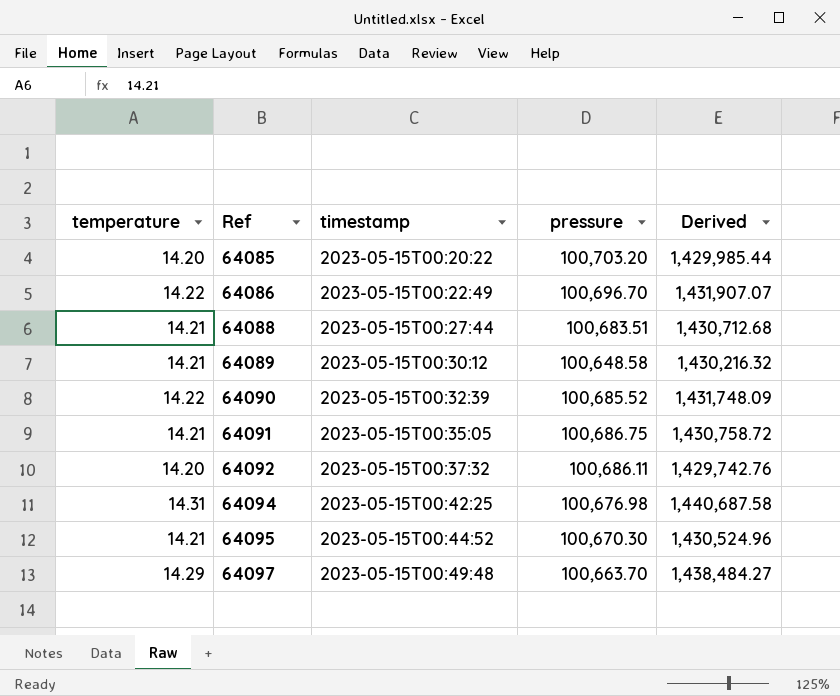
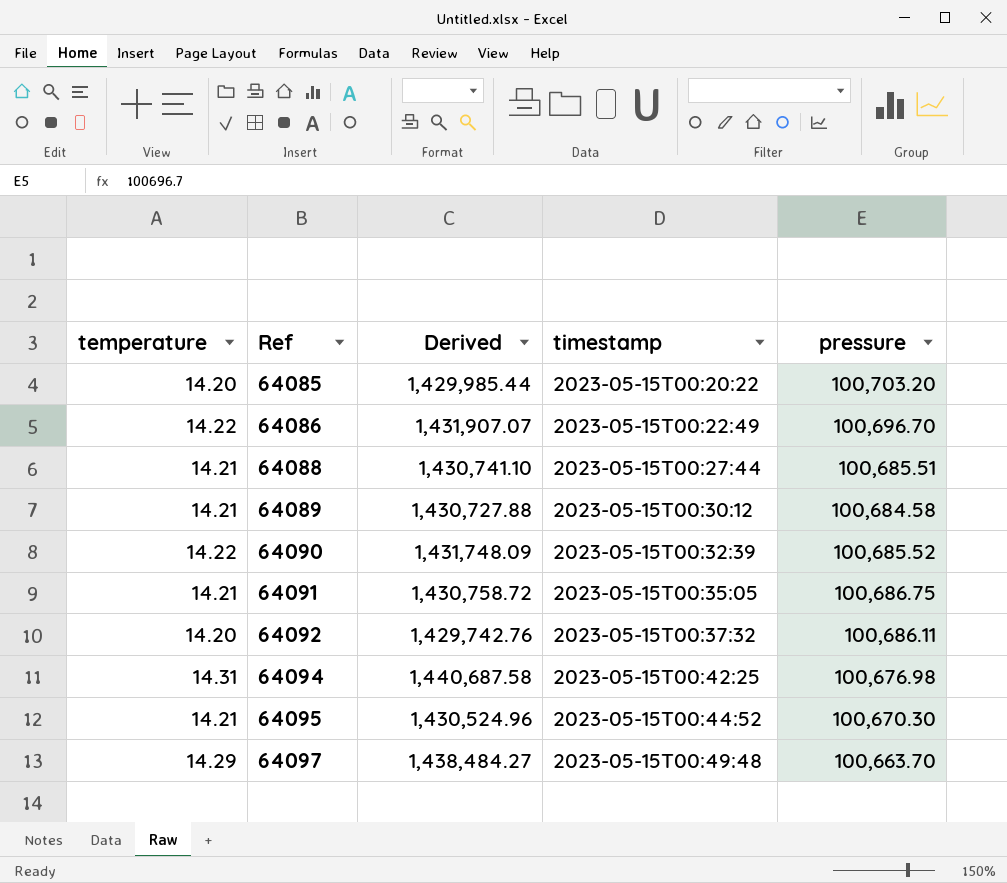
column Derived | position: 5 -> 3
64088 | Derived: 1,430,712.68 -> 1,430,741.10
64088 | pressure: 100,683.51 -> 100,685.51
64089 | Derived: 1,430,216.32 -> 1,430,727.88
64089 | pressure: 100,648.58 -> 100,684.58

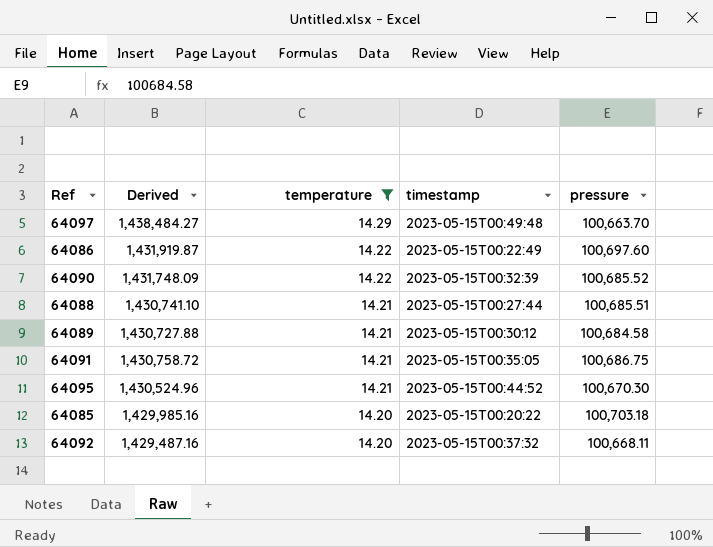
filter: none -> temperature != 14.31
row order: Ref ascending -> temperature descending
column temperature | position: 1 -> 3
64086 | Derived: 1,431,907.07 -> 1,431,919.87
64086 | pressure: 100,696.70 -> 100,697.60
64085 | Derived: 1,429,985.44 -> 1,429,985.16
64085 | pressure: 100,703.20 -> 100,703.18
64092 | Derived: 1,429,742.76 -> 1,429,487.16
64092 | pressure: 100,686.11 -> 100,668.11

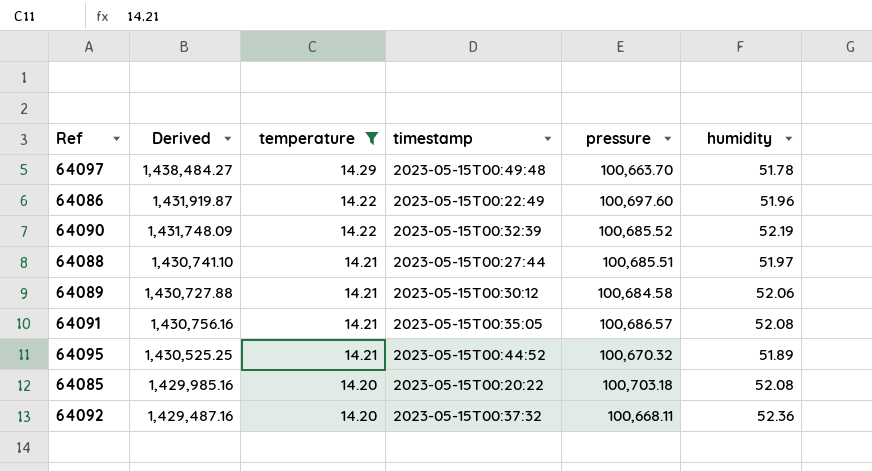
column humidity | position: none -> 6
64091 | Derived: 1,430,758.72 -> 1,430,756.16
64091 | pressure: 100,686.75 -> 100,686.57
64095 | Derived: 1,430,524.96 -> 1,430,525.25
64095 | pressure: 100,670.30 -> 100,670.32

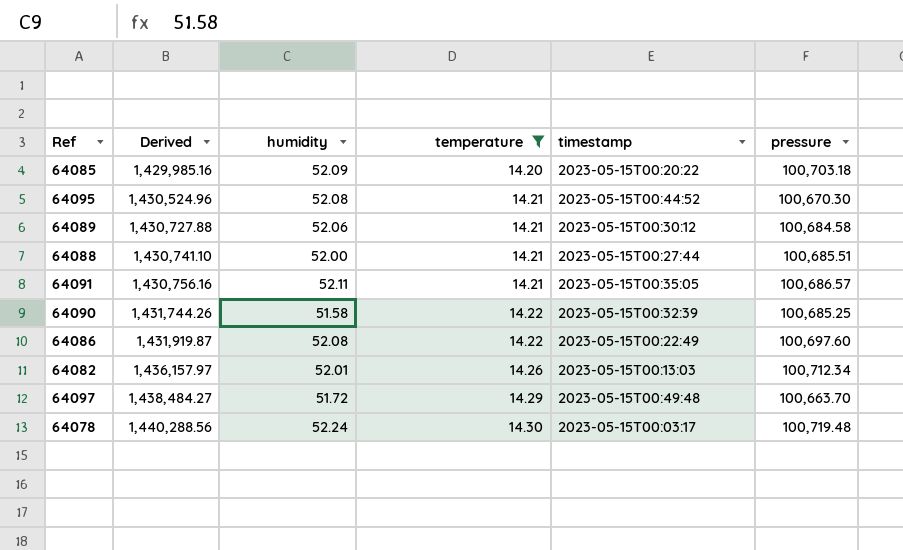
row order: temperature descending -> Derived ascending
column humidity | position: 6 -> 3
row 64092: 1,429,487.16 | 14.20 | 2023-05-15T00:37:32 | 100,668.11 | 52.36 -> none
64085 | humidity: 52.08 -> 52.09
64095 | Derived: 1,430,525.25 -> 1,430,524.96
64095 | humidity: 51.89 -> 52.08
64095 | pressure: 100,670.32 -> 100,670.30
64088 | humidity: 51.97 -> 52.00
64091 | humidity: 52.08 -> 52.11
64090 | Derived: 1,431,748.09 -> 1,431,744.26
64090 | humidity: 52.19 -> 51.58
64090 | pressure: 100,685.52 -> 100,685.25
64086 | humidity: 51.96 -> 52.08
row 64082: none -> 1,436,157.97 | 52.01 | 14.26 | 2023-05-15T00:13:03 | 100,712.34
64097 | humidity: 51.78 -> 51.72
row 64078: none -> 1,440,288.56 | 52.24 | 14.30 | 2023-05-15T00:03:17 | 100,719.48

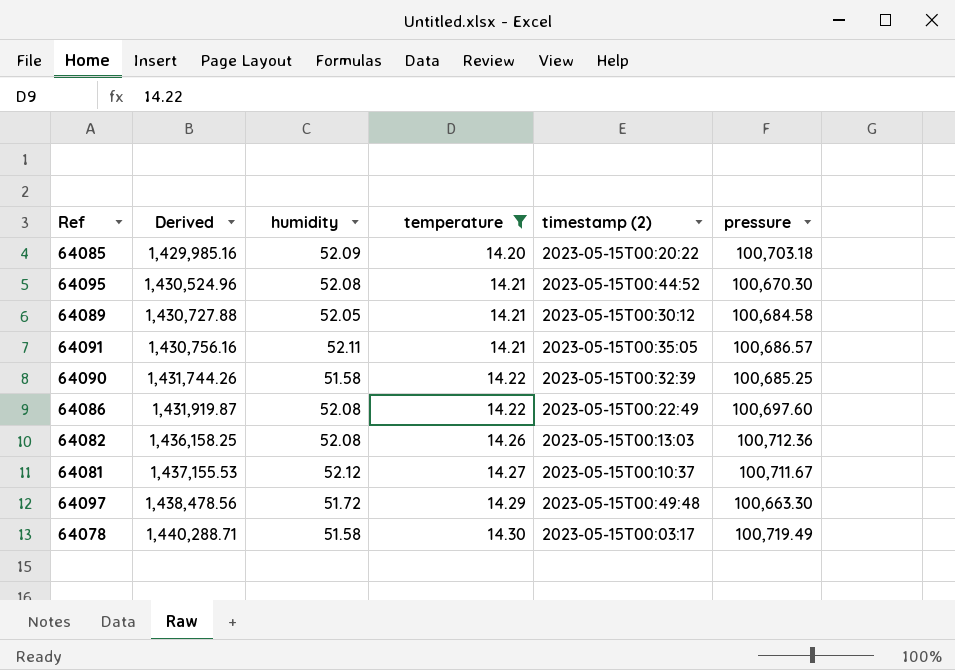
column name: timestamp -> timestamp (2)
row 64088: 1,430,741.10 | 52.00 | 14.21 | 2023-05-15T00:27:44 | 100,685.51 -> none
64089 | humidity: 52.06 -> 52.05
64082 | Derived: 1,436,157.97 -> 1,436,158.25
64082 | humidity: 52.01 -> 52.08
64082 | pressure: 100,712.34 -> 100,712.36
row 64081: none -> 1,437,155.53 | 52.12 | 14.27 | 2023-05-15T00:10:37 | 100,711.67
64097 | Derived: 1,438,484.27 -> 1,438,478.56
64097 | pressure: 100,663.70 -> 100,663.30
64078 | Derived: 1,440,288.56 -> 1,440,288.71
64078 | humidity: 52.24 -> 51.58
64078 | pressure: 100,719.48 -> 100,719.49

